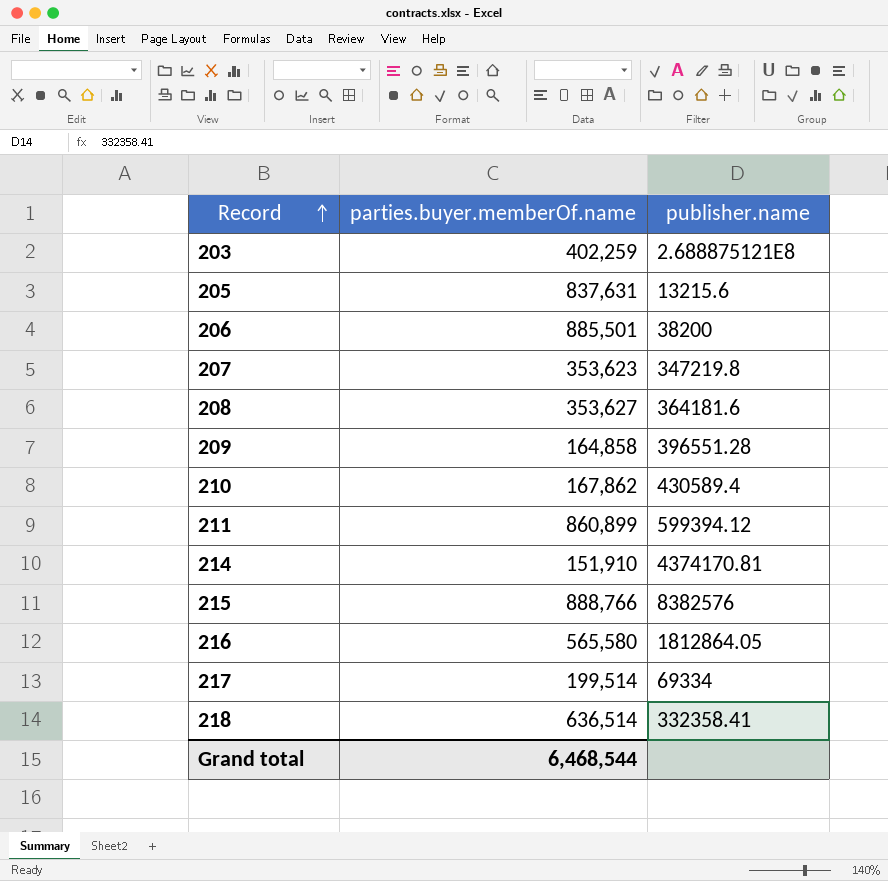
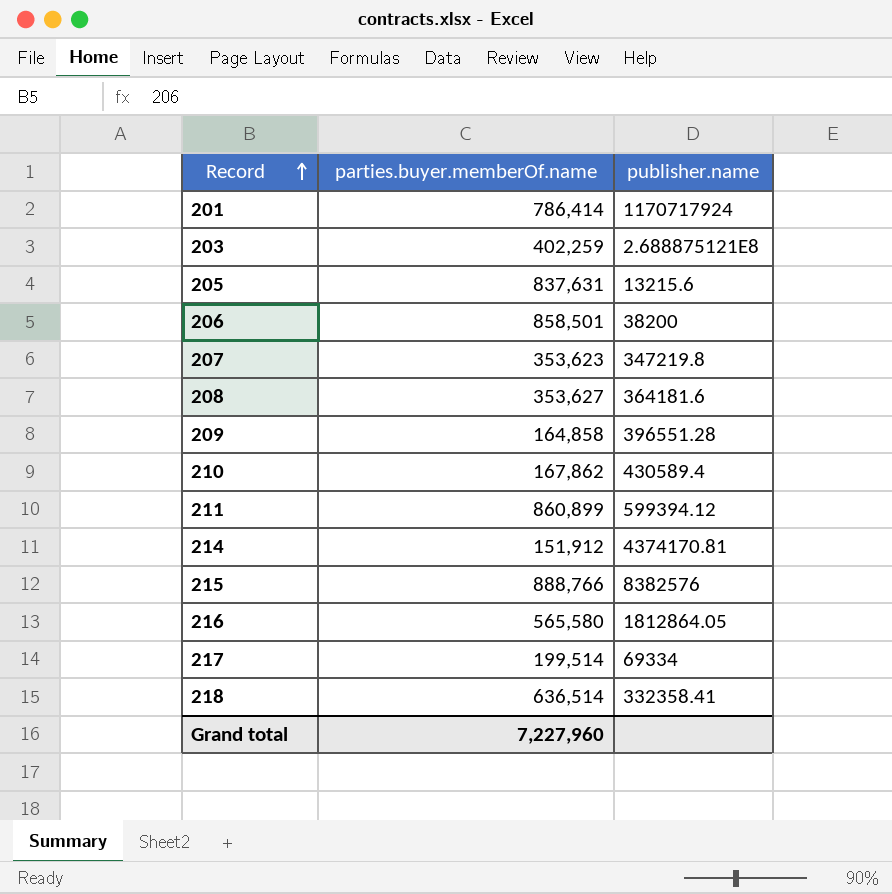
row 201: none -> 786,414 | 1170717924
206 | parties.buyer.memberOf.name: 885,501 -> 858,501
214 | parties.buyer.memberOf.name: 151,910 -> 151,912
Grand total | parties.buyer.memberOf.name: 6,468,544 -> 7,227,960

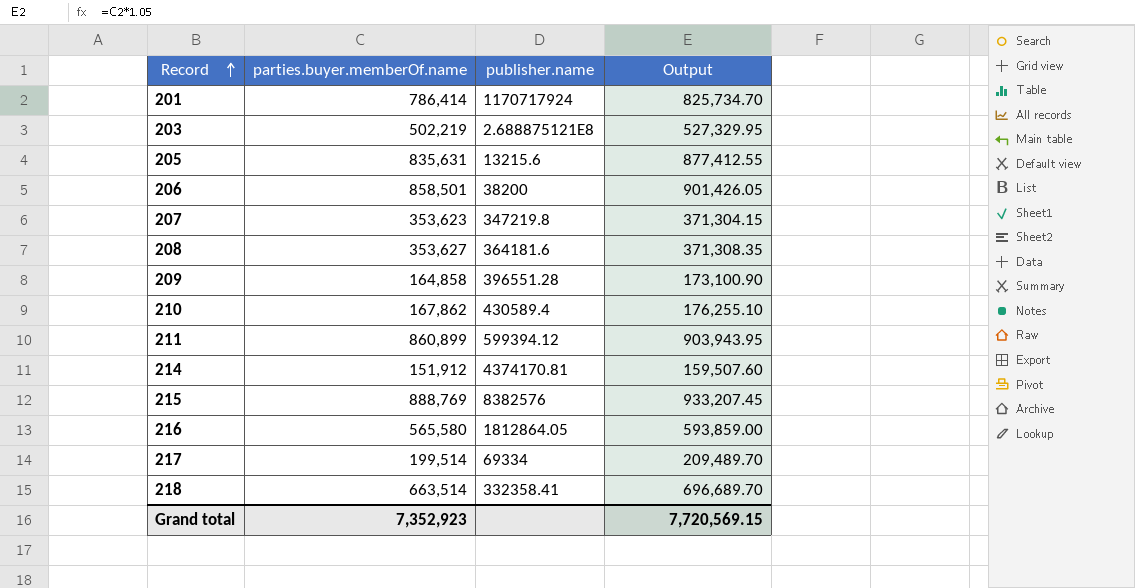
column Output | formula: none -> [parties.buyer.memberOf.name] * 1.05
203 | parties.buyer.memberOf.name: 402,259 -> 502,219
205 | parties.buyer.memberOf.name: 837,631 -> 835,631
215 | parties.buyer.memberOf.name: 888,766 -> 888,769
218 | parties.buyer.memberOf.name: 636,514 -> 663,514
Grand total | parties.buyer.memberOf.name: 7,227,960 -> 7,352,923

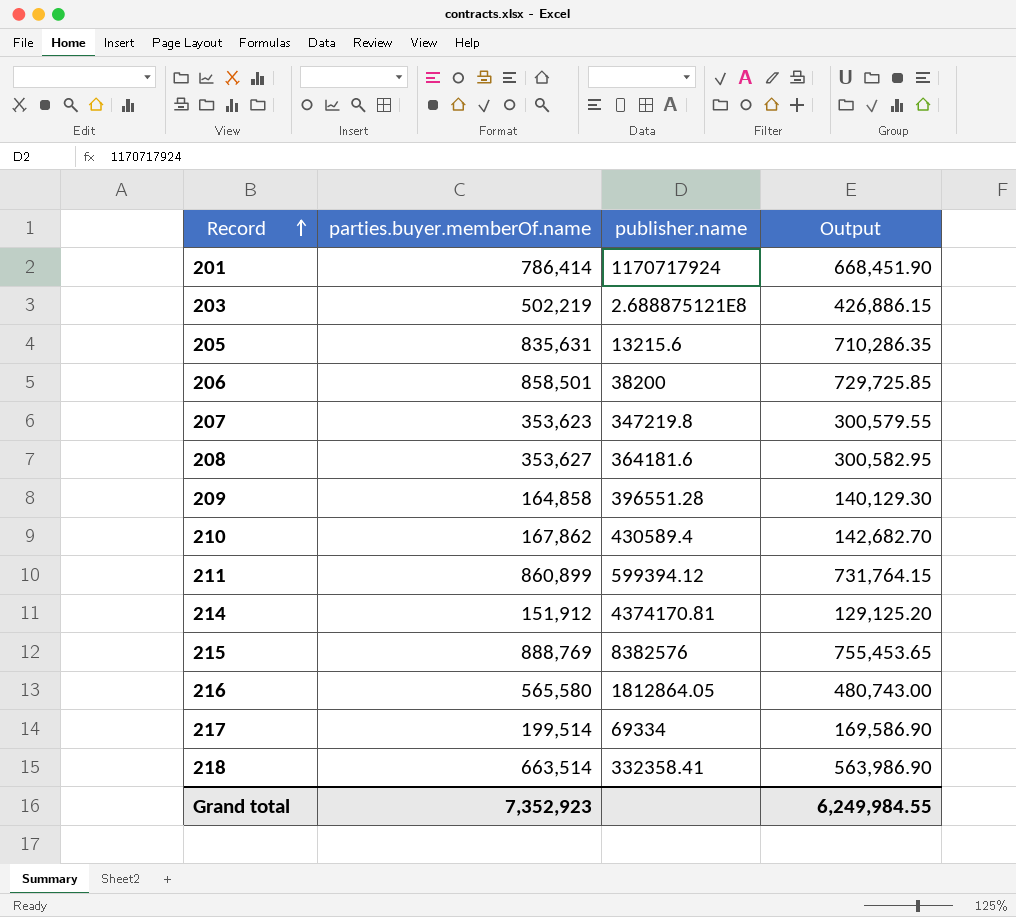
column Output | formula: [parties.buyer.memberOf.name] * 1.05 -> [parties.buyer.memberOf.name] * 0.85
Grand total | Output: 7,720,569.15 -> 6,249,984.55

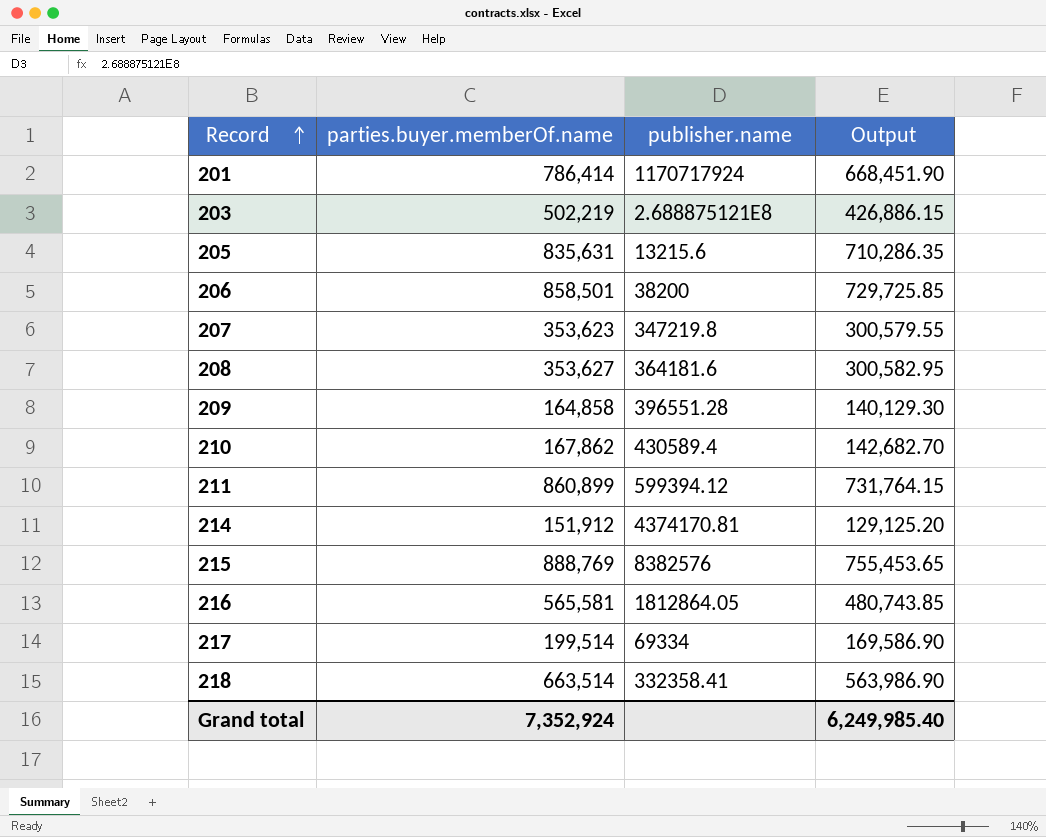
216 | parties.buyer.memberOf.name: 565,580 -> 565,581
216 | Output: 480,743.00 -> 480,743.85
Grand total | parties.buyer.memberOf.name: 7,352,923 -> 7,352,924
Grand total | Output: 6,249,984.55 -> 6,249,985.40

